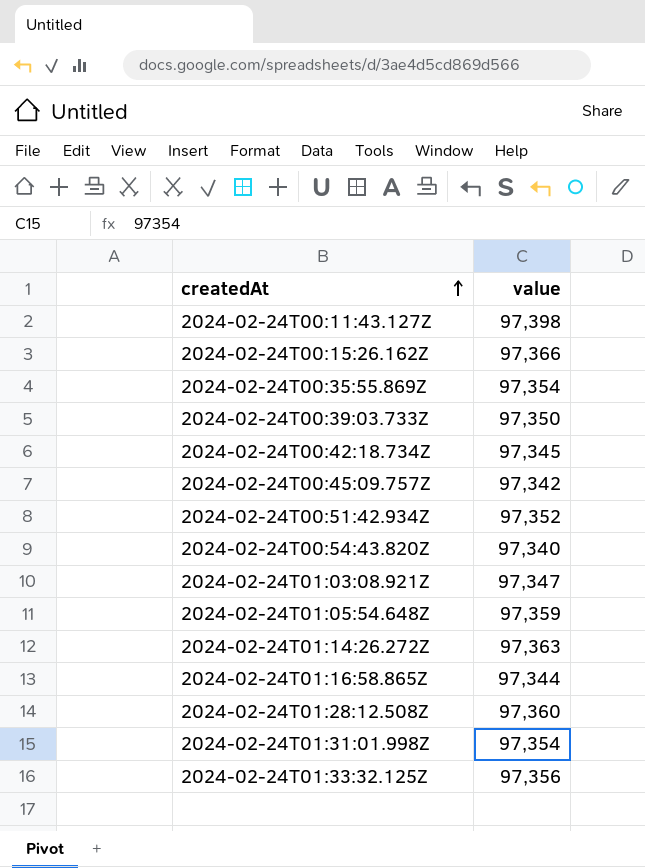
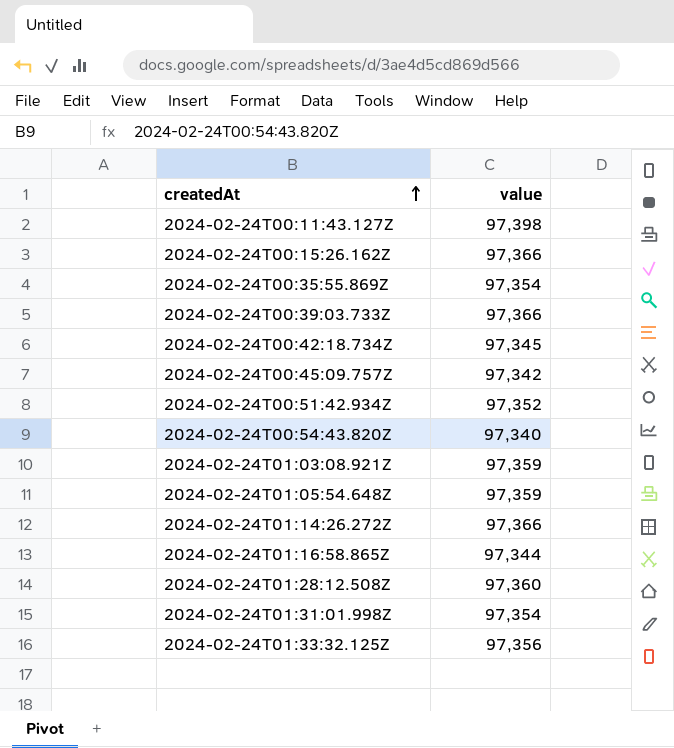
2024-02-24T00:39:03.733Z | value: 97,350 -> 97,366
2024-02-24T01:03:08.921Z | value: 97,347 -> 97,359
2024-02-24T01:14:26.272Z | value: 97,363 -> 97,366

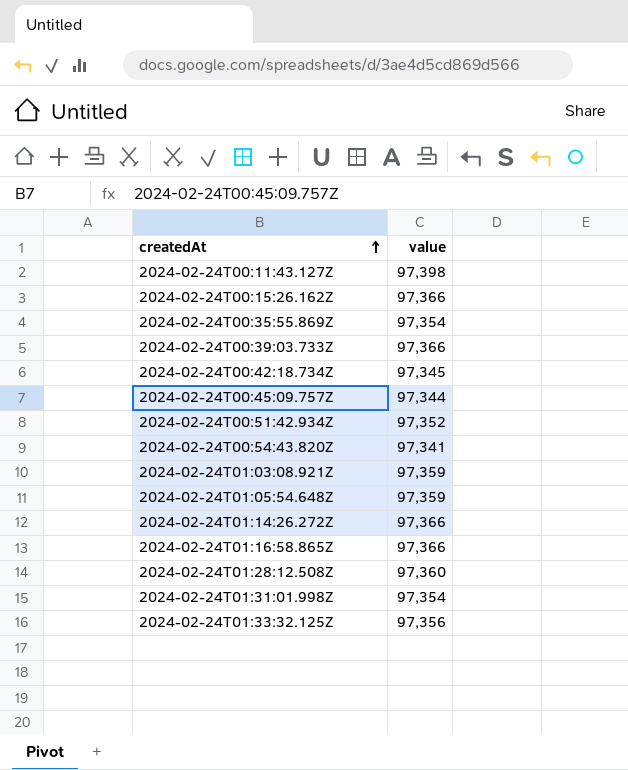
2024-02-24T00:45:09.757Z | value: 97,342 -> 97,344
2024-02-24T00:54:43.820Z | value: 97,340 -> 97,341
2024-02-24T01:16:58.865Z | value: 97,344 -> 97,366

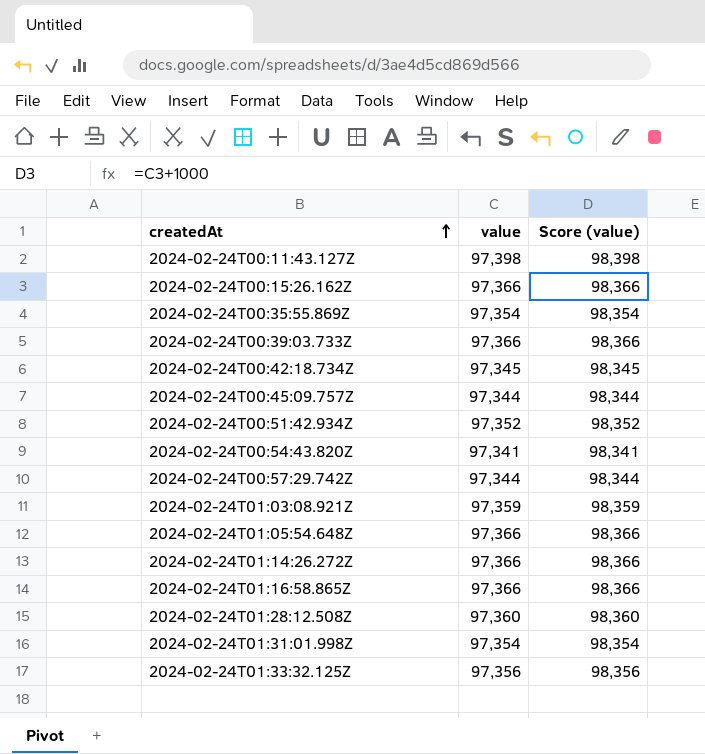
column Score (value) | formula: none -> [value] + 1000
row 2024-02-24T00:57:29.742Z: none -> 97,344 | 98,344
2024-02-24T01:05:54.648Z | value: 97,359 -> 97,366

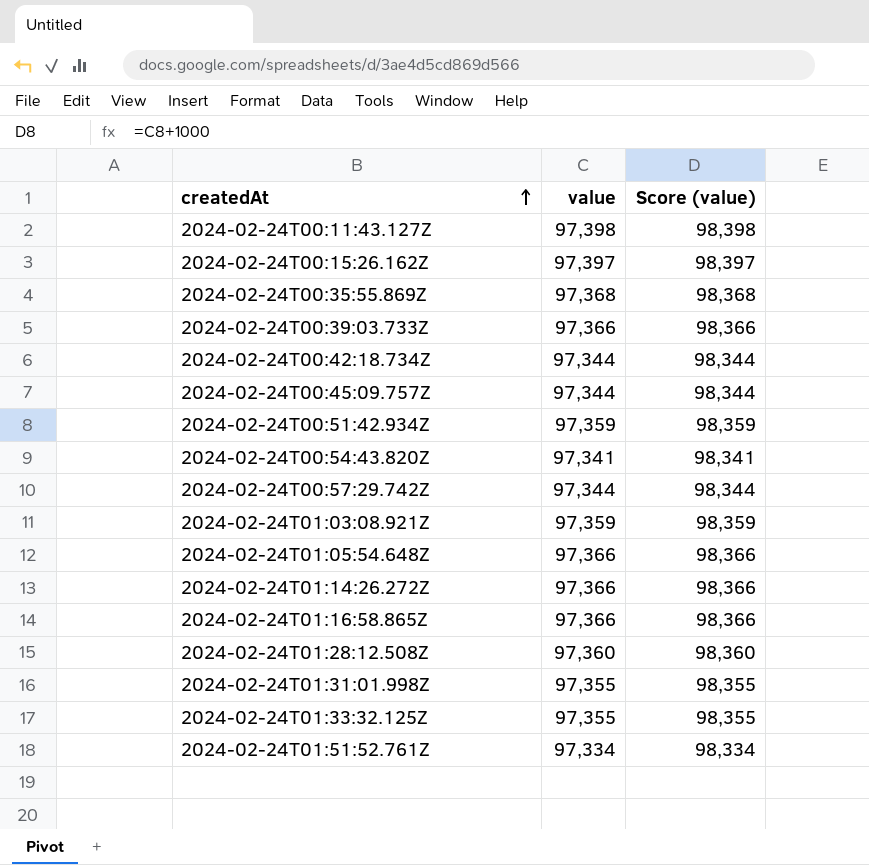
2024-02-24T00:15:26.162Z | value: 97,366 -> 97,397
2024-02-24T00:15:26.162Z | Score (value): 98,366 -> 98,397
2024-02-24T00:35:55.869Z | value: 97,354 -> 97,368
2024-02-24T00:35:55.869Z | Score (value): 98,354 -> 98,368
2024-02-24T00:42:18.734Z | value: 97,345 -> 97,344
2024-02-24T00:42:18.734Z | Score (value): 98,345 -> 98,344
2024-02-24T00:51:42.934Z | value: 97,352 -> 97,359
2024-02-24T00:51:42.934Z | Score (value): 98,352 -> 98,359
2024-02-24T01:31:01.998Z | value: 97,354 -> 97,355
2024-02-24T01:31:01.998Z | Score (value): 98,354 -> 98,355
2024-02-24T01:33:32.125Z | value: 97,356 -> 97,355
2024-02-24T01:33:32.125Z | Score (value): 98,356 -> 98,355
row 2024-02-24T01:51:52.761Z: none -> 97,334 | 98,334

